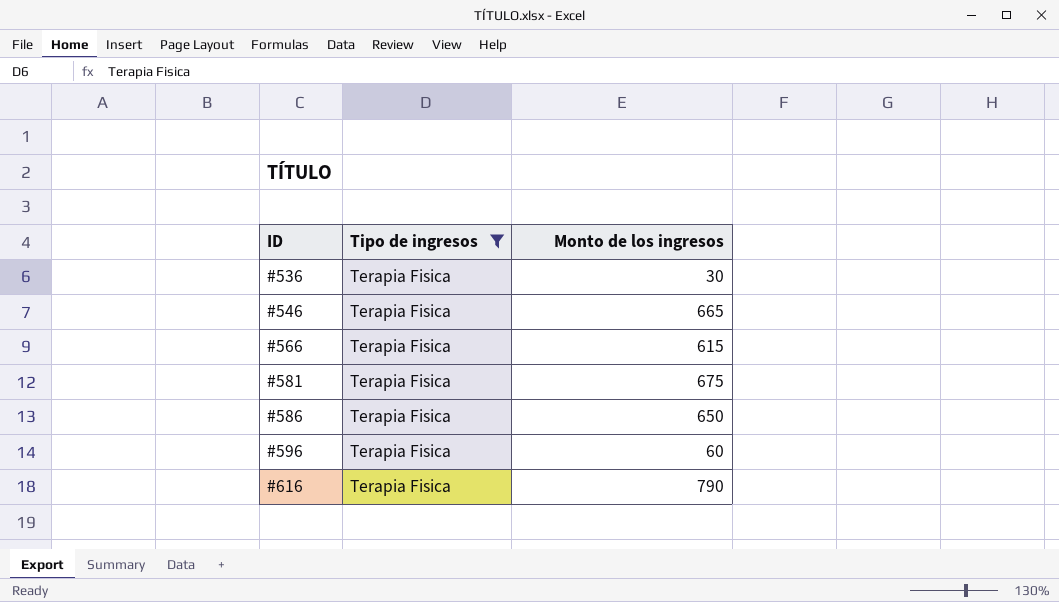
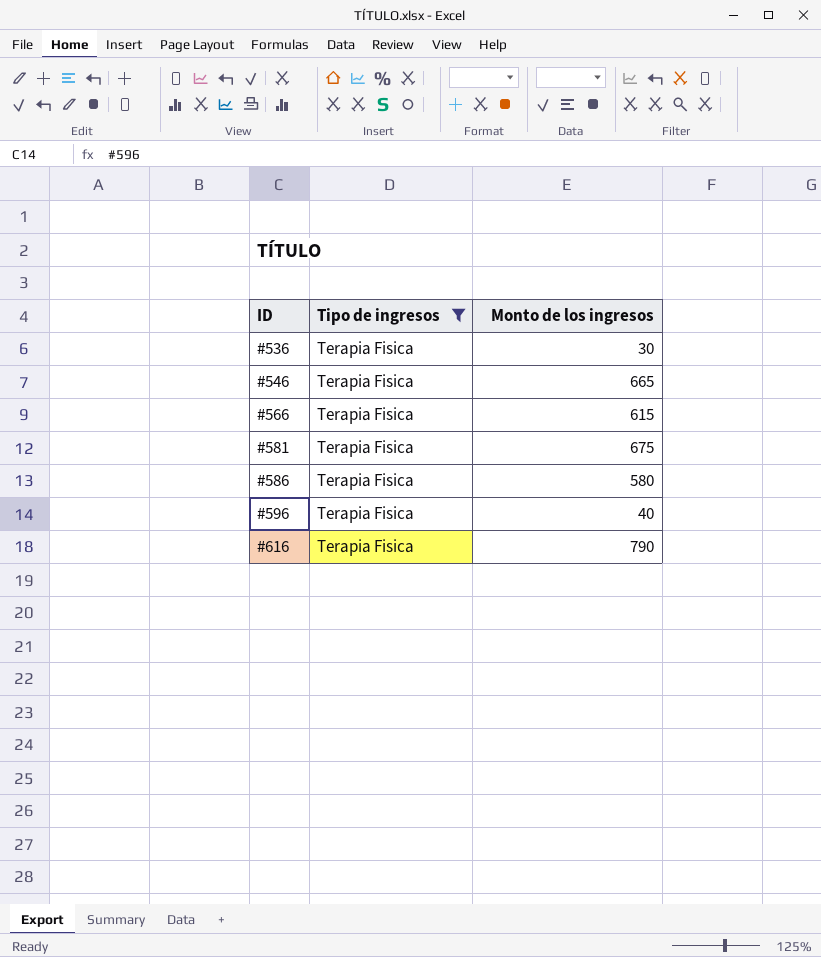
#586 | Monto de los ingresos: 650 -> 580
#596 | Monto de los ingresos: 60 -> 40

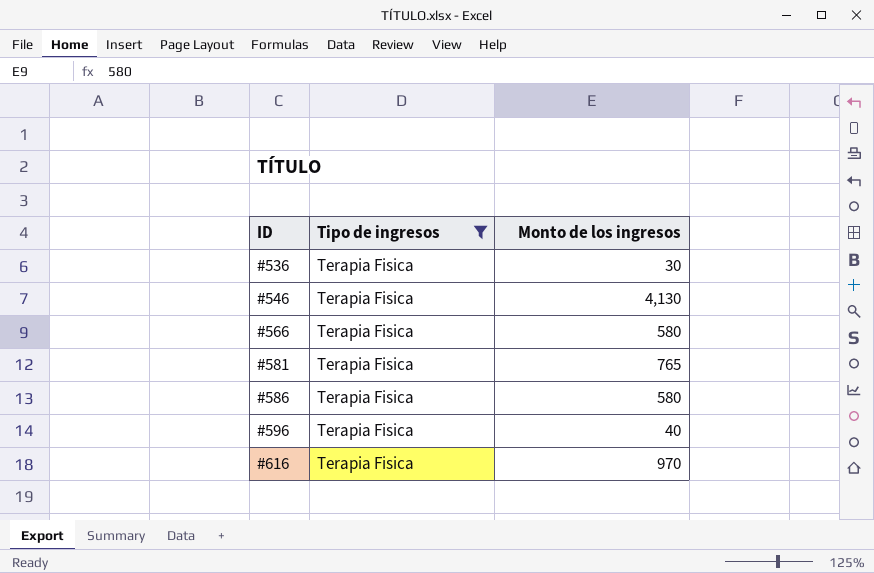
#546 | Monto de los ingresos: 665 -> 4,130
#566 | Monto de los ingresos: 615 -> 580
#581 | Monto de los ingresos: 675 -> 765
#616 | Monto de los ingresos: 790 -> 970

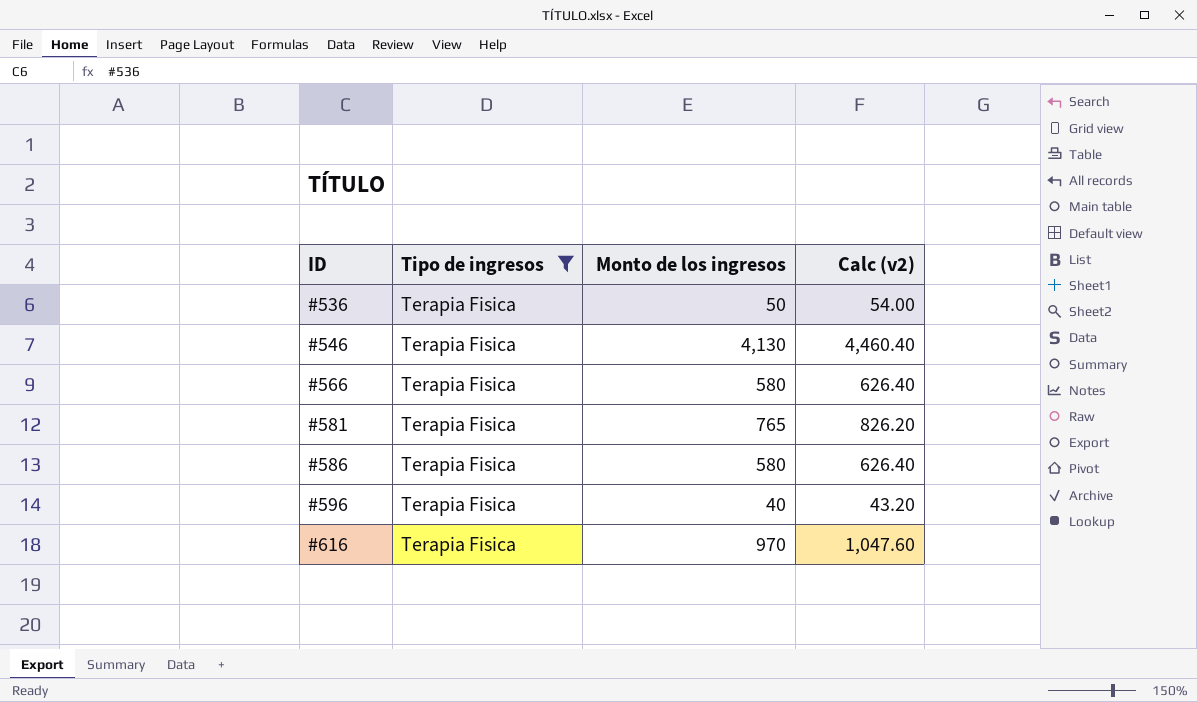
column Calc (v2) | formula: none -> [Monto de los ingresos] * 1.08
#536 | Monto de los ingresos: 30 -> 50

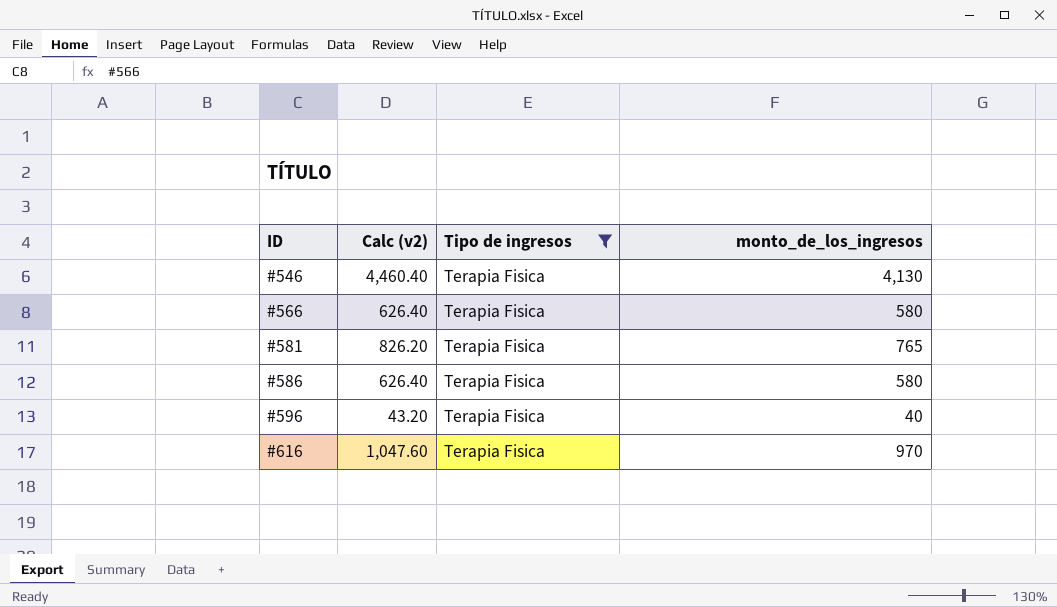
column Calc (v2) | position: 4 -> 2
column name: Monto de los ingresos -> monto_de_los_ingresos
row #536: Terapia Fisica | 50 | 54.00 -> none

